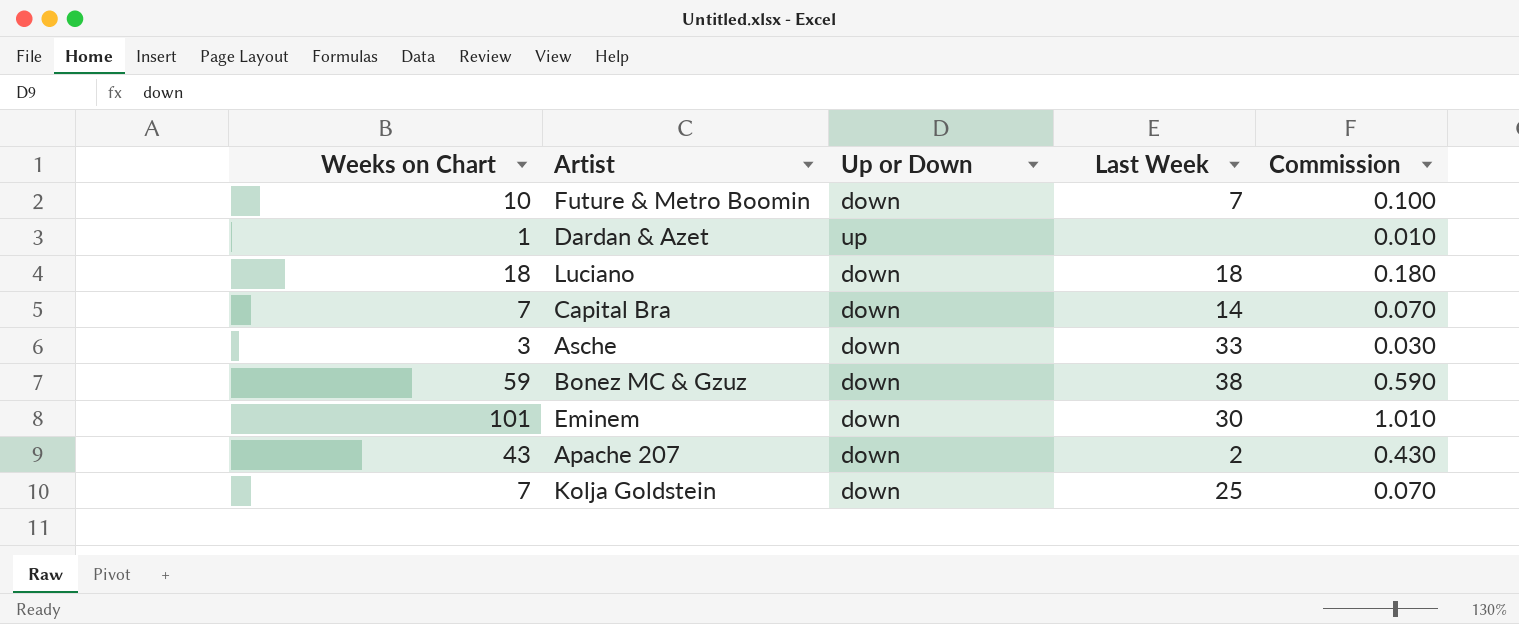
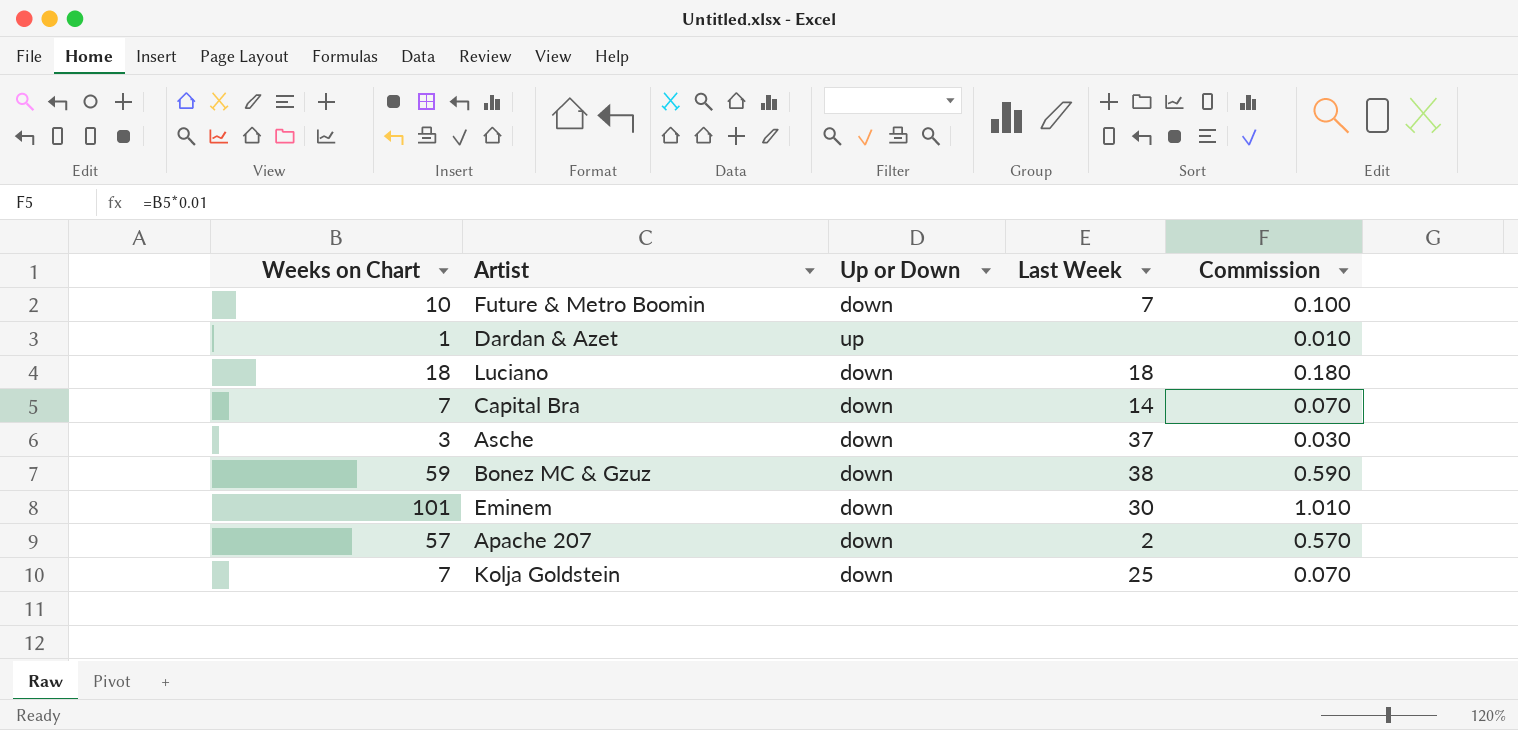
Asche | Last Week: 33 -> 37
Apache 207 | Weeks on Chart: 43 -> 57
Apache 207 | Commission: 0.430 -> 0.570

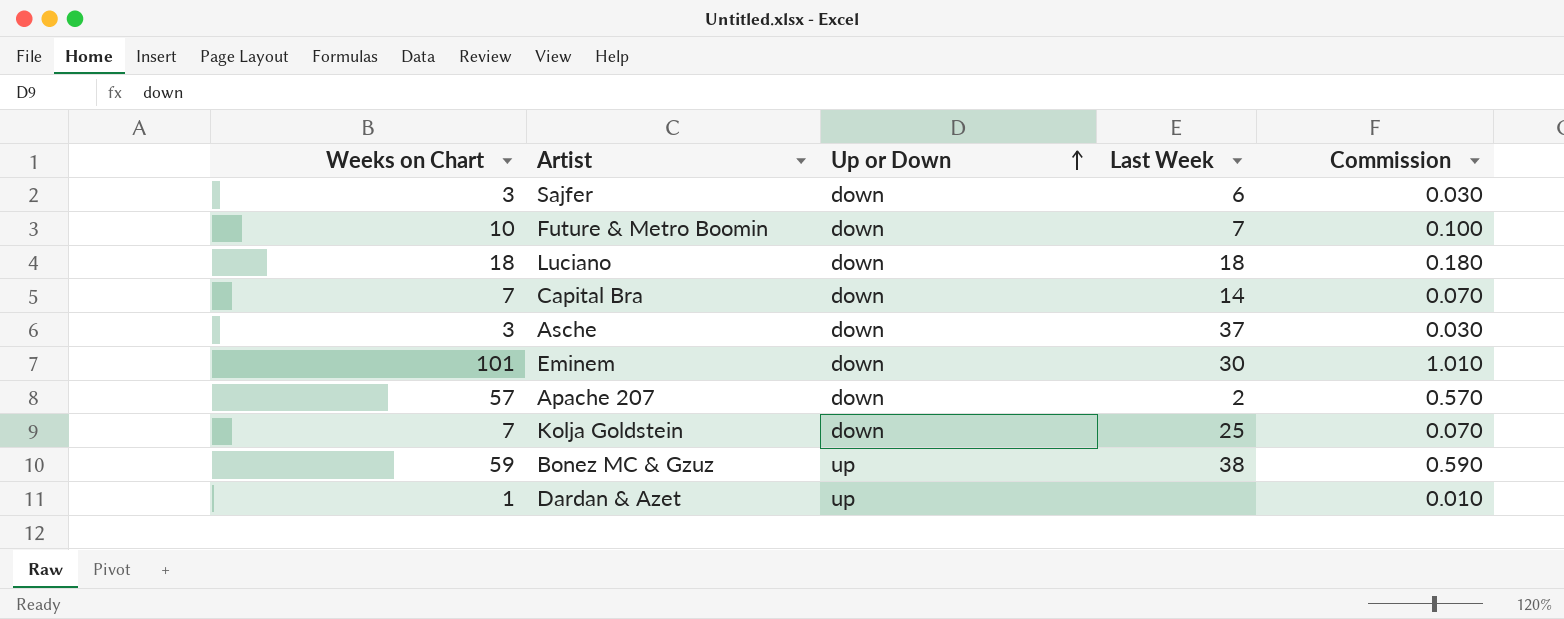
row order: none -> Up or Down ascending
row Sajfer: none -> 3 | down | 6 | 0.030
Bonez MC & Gzuz | Up or Down: down -> up

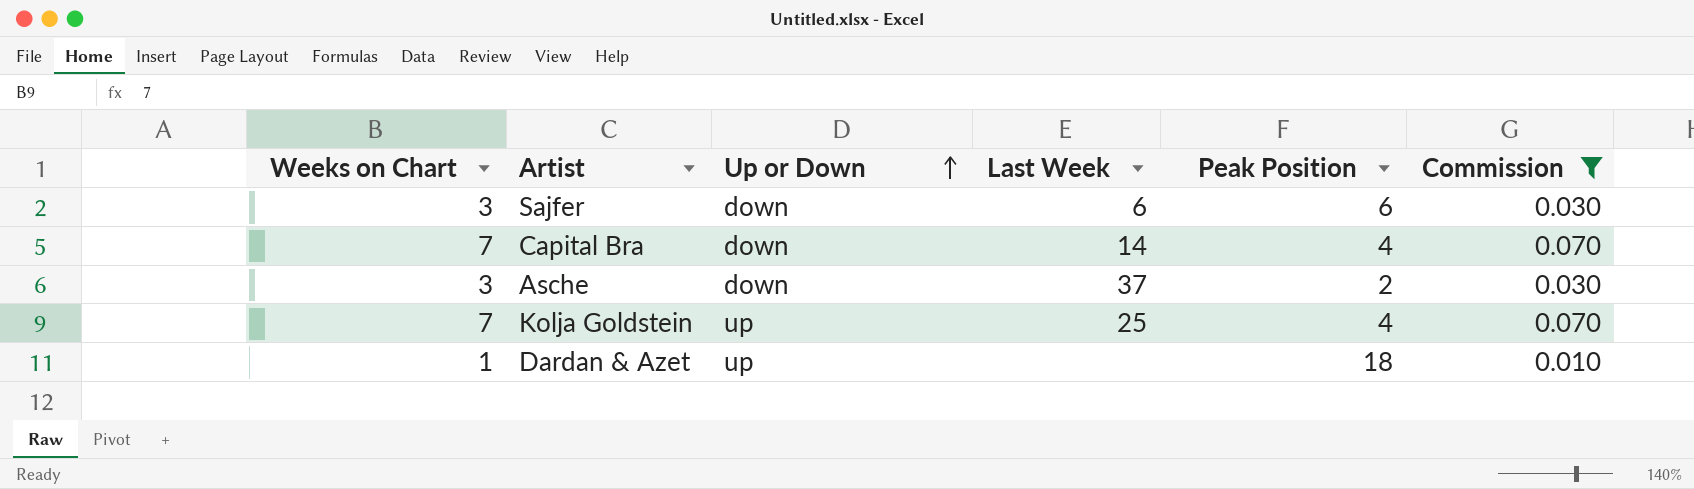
filter: none -> Commission <= 0.070
column Peak Position | position: none -> 5
Kolja Goldstein | Up or Down: down -> up

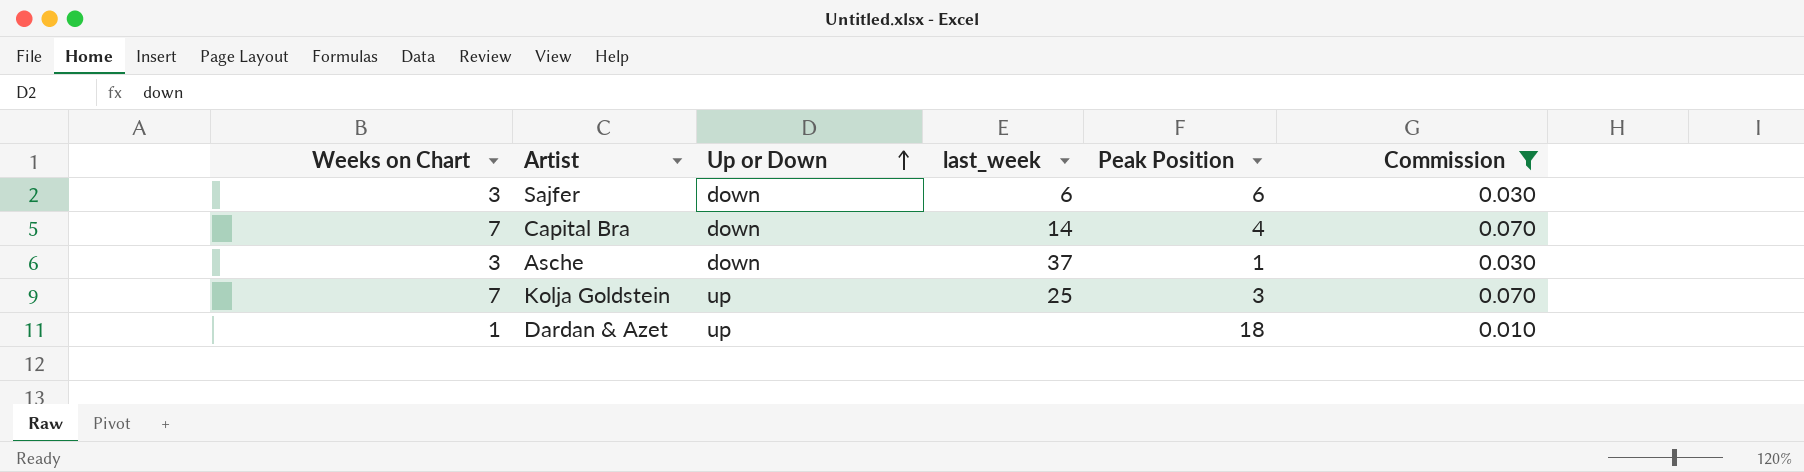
column name: Last Week -> last_week
Asche | Peak Position: 2 -> 1
Kolja Goldstein | Peak Position: 4 -> 3

